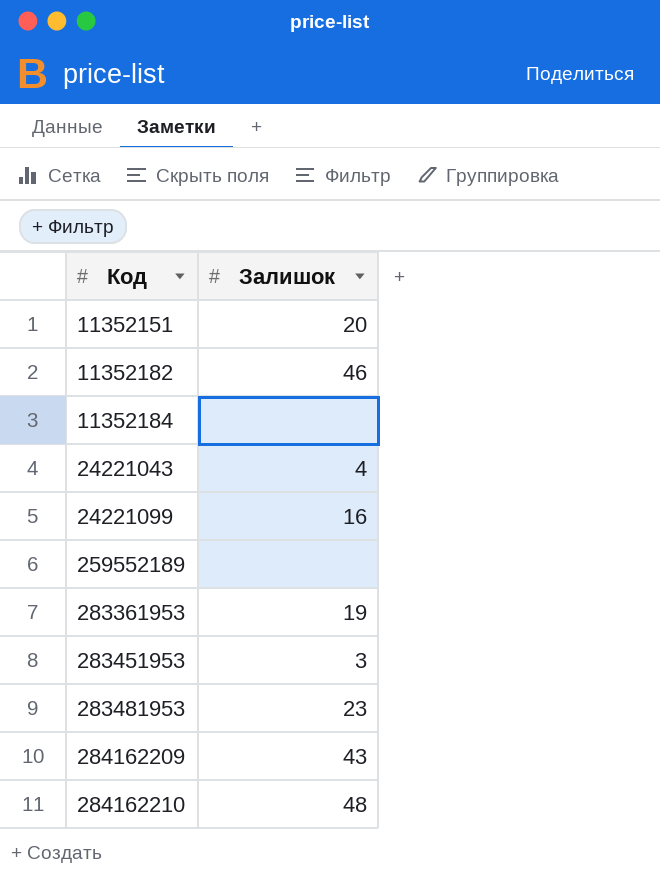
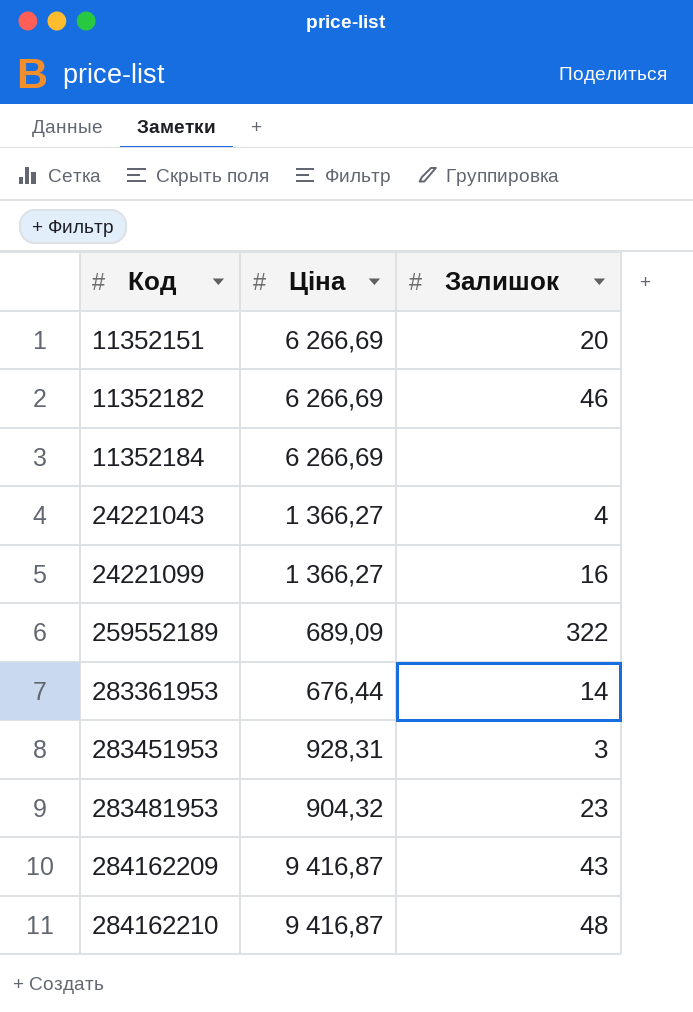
column Ціна | position: none -> 2
259552189 | Залишок: none -> 322
283361953 | Залишок: 19 -> 14

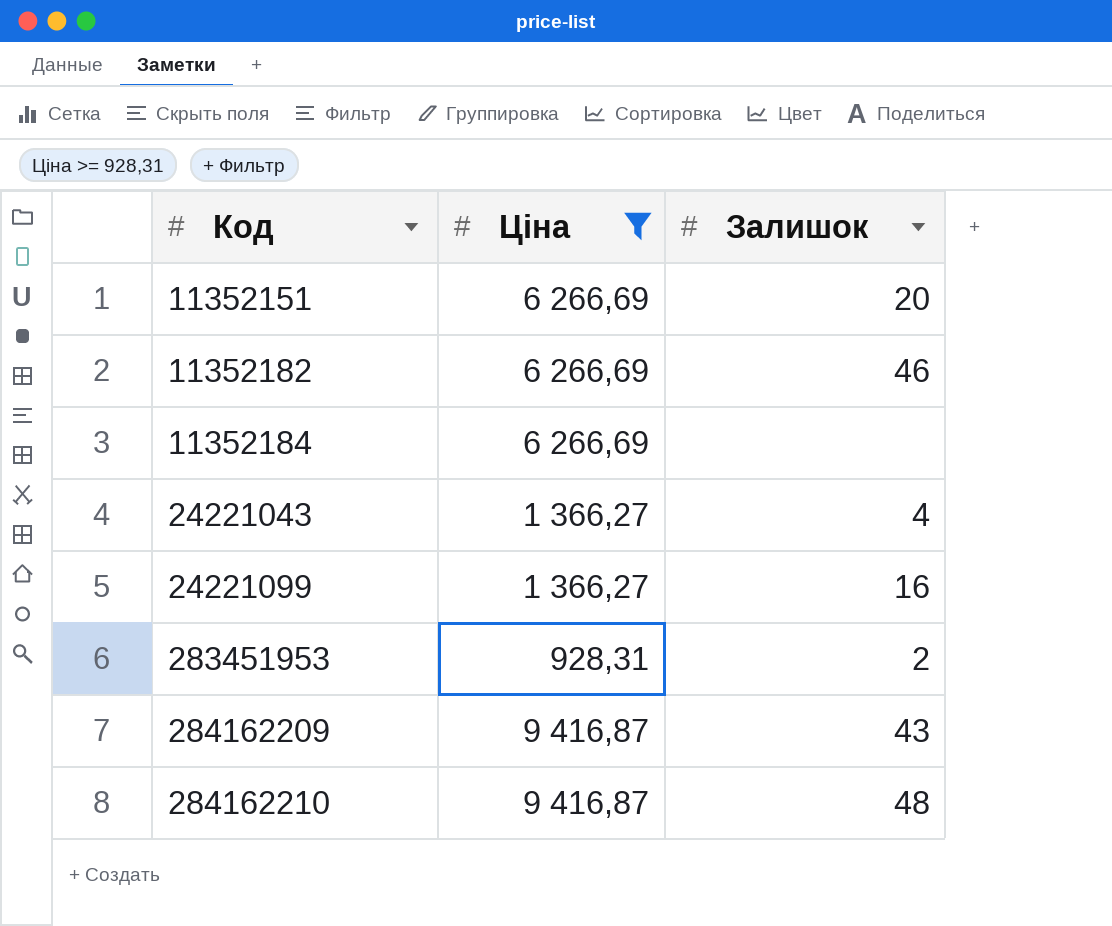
filter: none -> Ціна >= 928,31
283451953 | Залишок: 3 -> 2

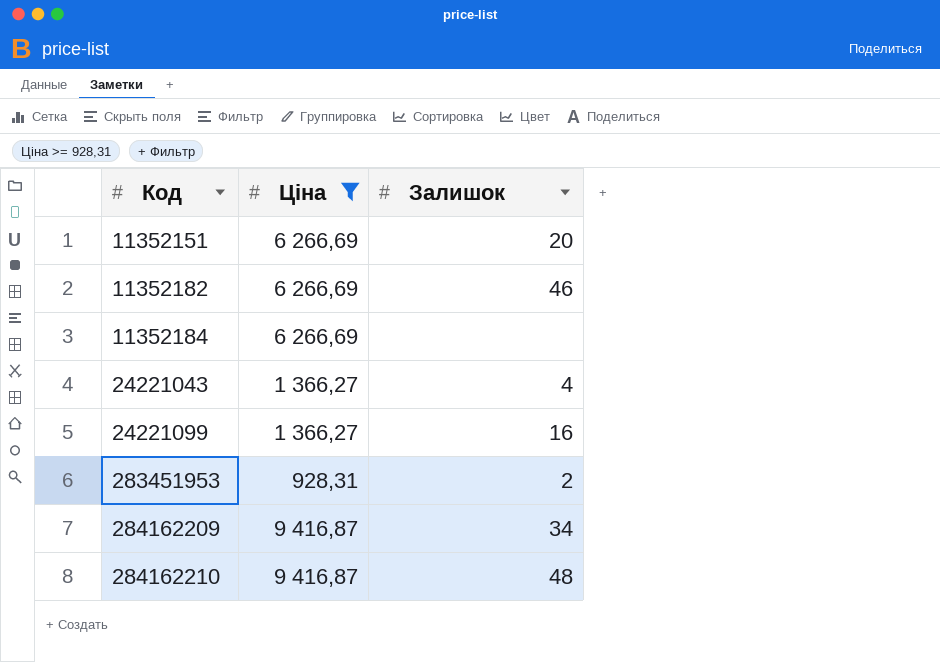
284162209 | Залишок: 43 -> 34

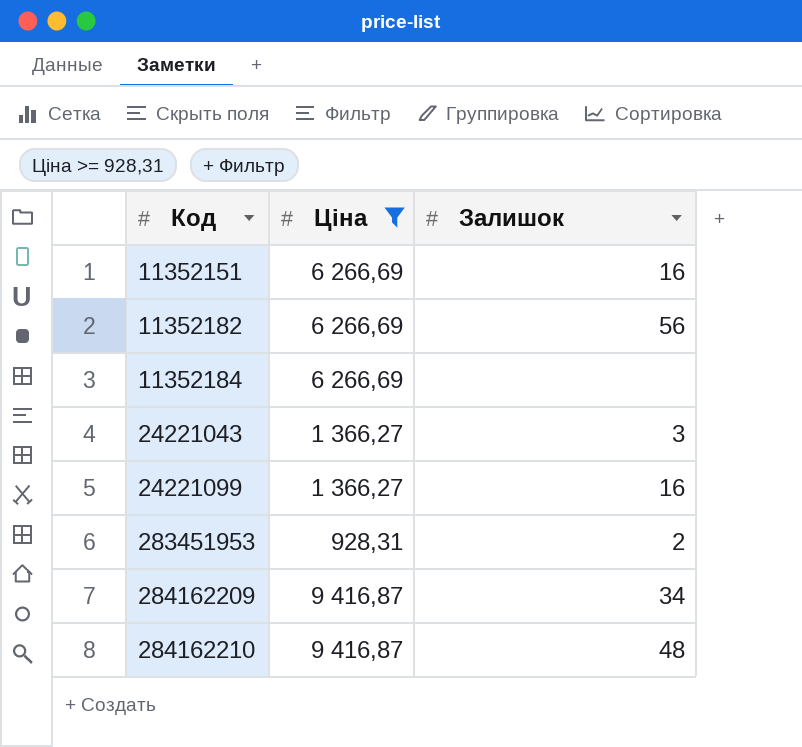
11352151 | Залишок: 20 -> 16
11352182 | Залишок: 46 -> 56
24221043 | Залишок: 4 -> 3

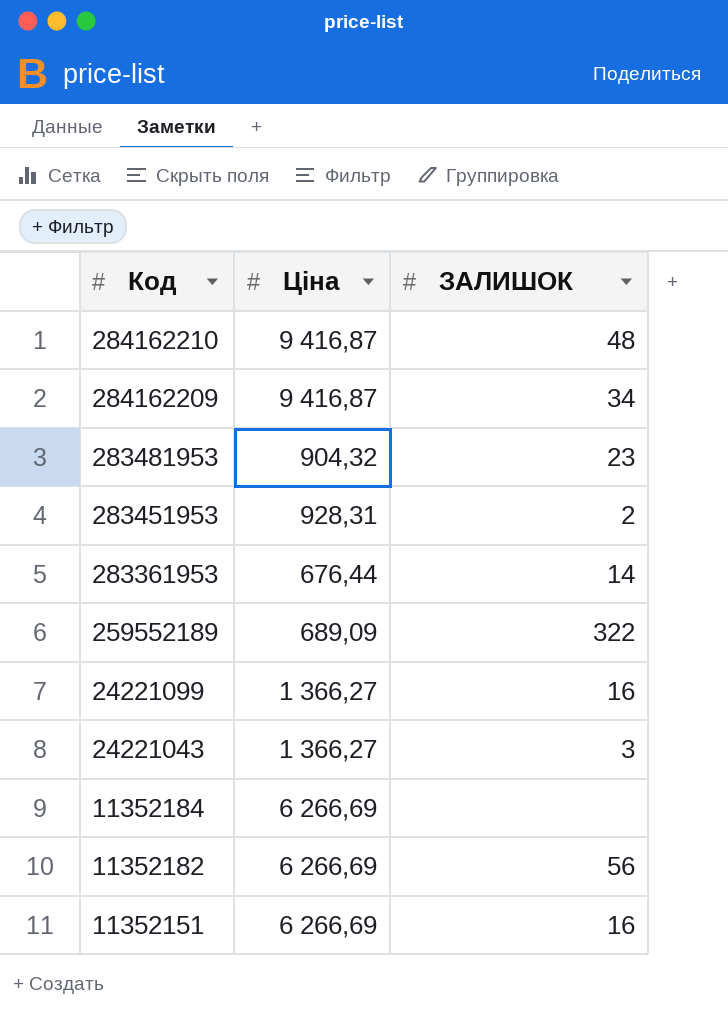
filter: Ціна >= 928,31 -> none
row order: Код ascending -> Код descending
column name: Залишок -> ЗАЛИШОК

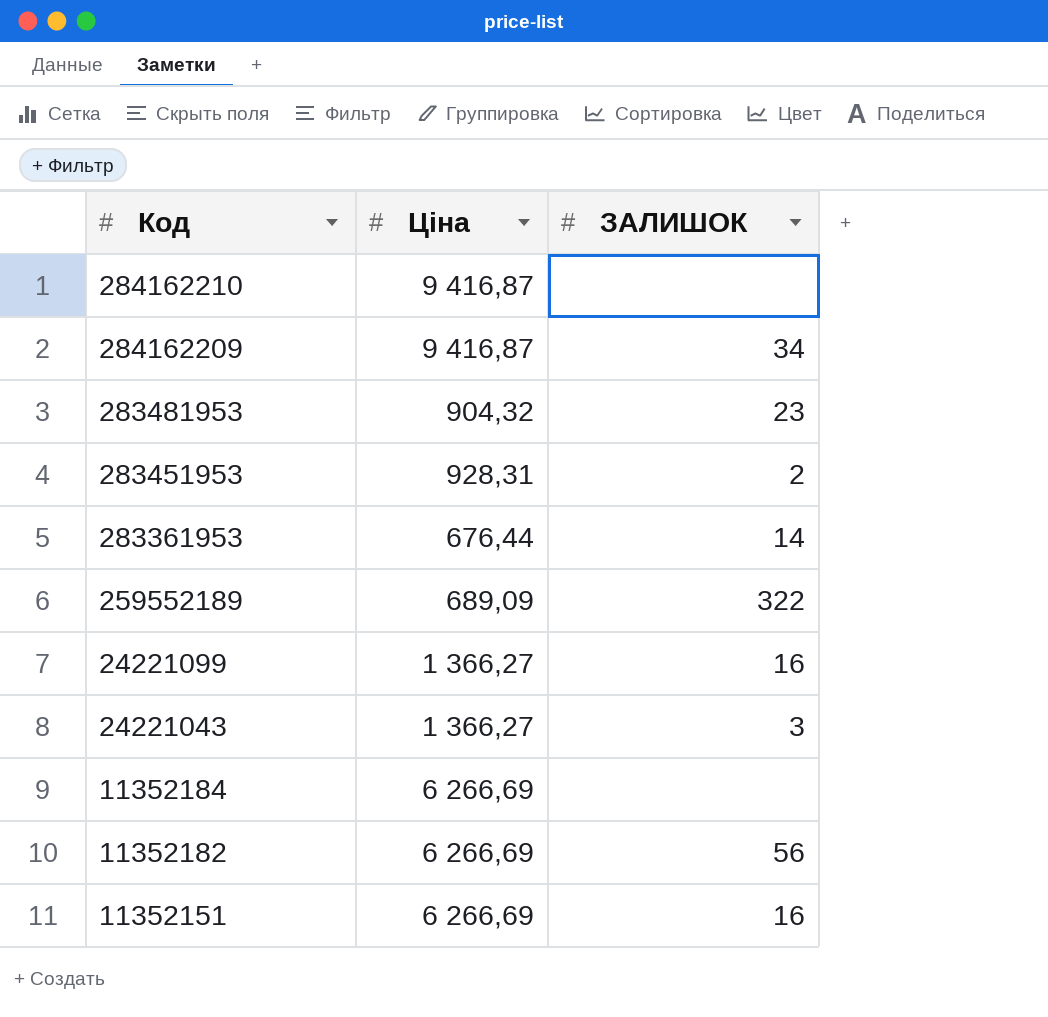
284162210 | ЗАЛИШОК: 48 -> none

